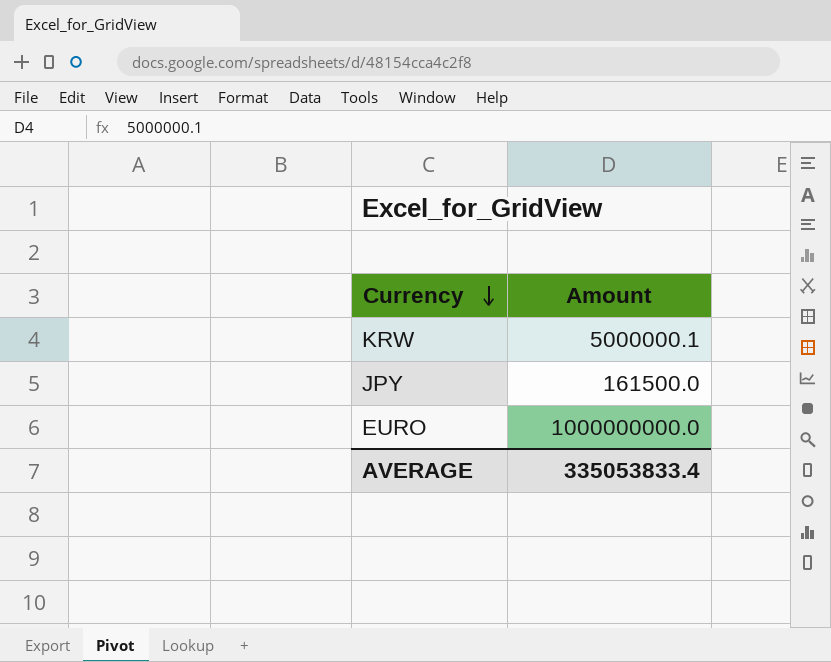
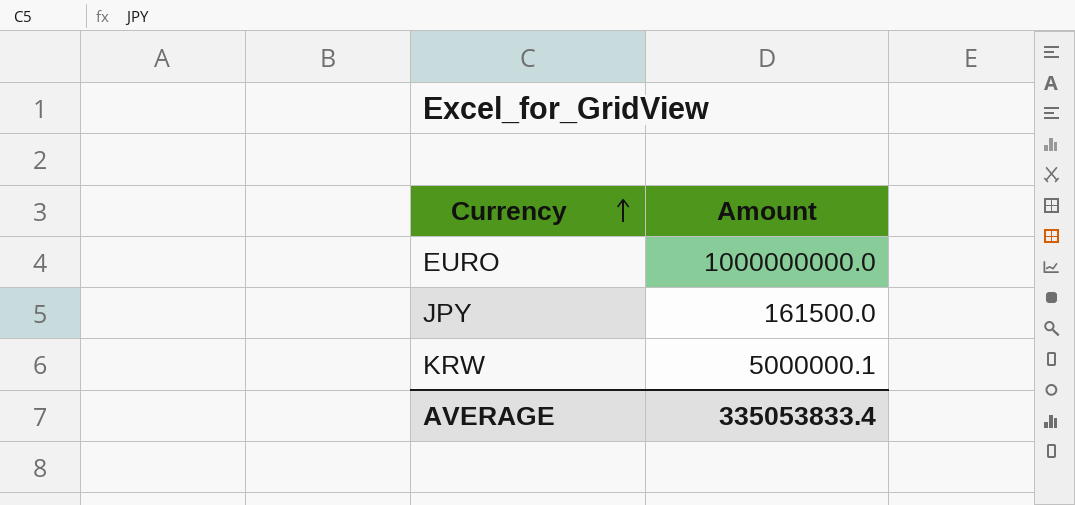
row order: Currency descending -> Currency ascending

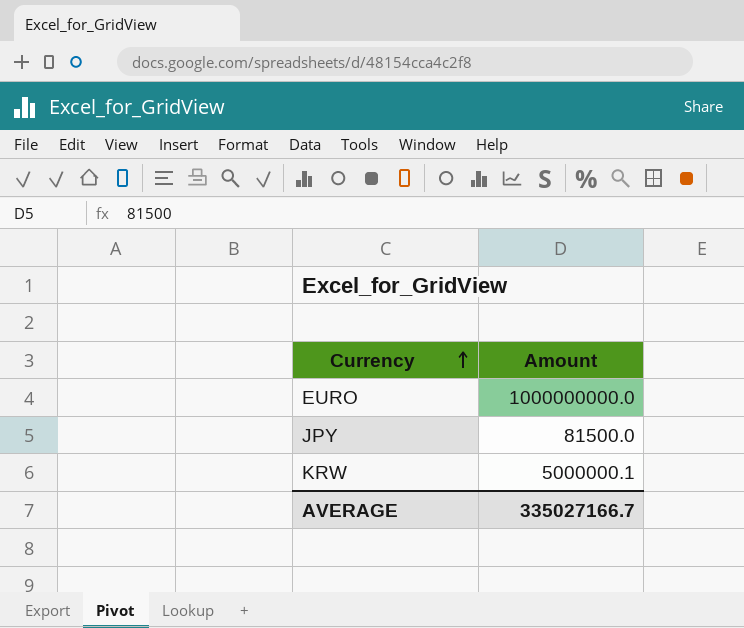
JPY | Amount: 161500.0 -> 81500.0
AVERAGE | Amount: 335053833.4 -> 335027166.7

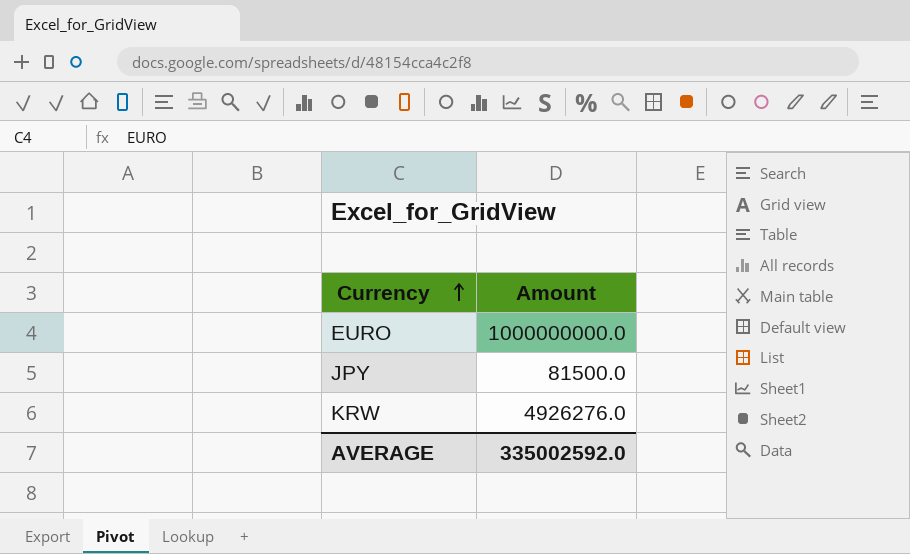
KRW | Amount: 5000000.1 -> 4926276.0
AVERAGE | Amount: 335027166.7 -> 335002592.0

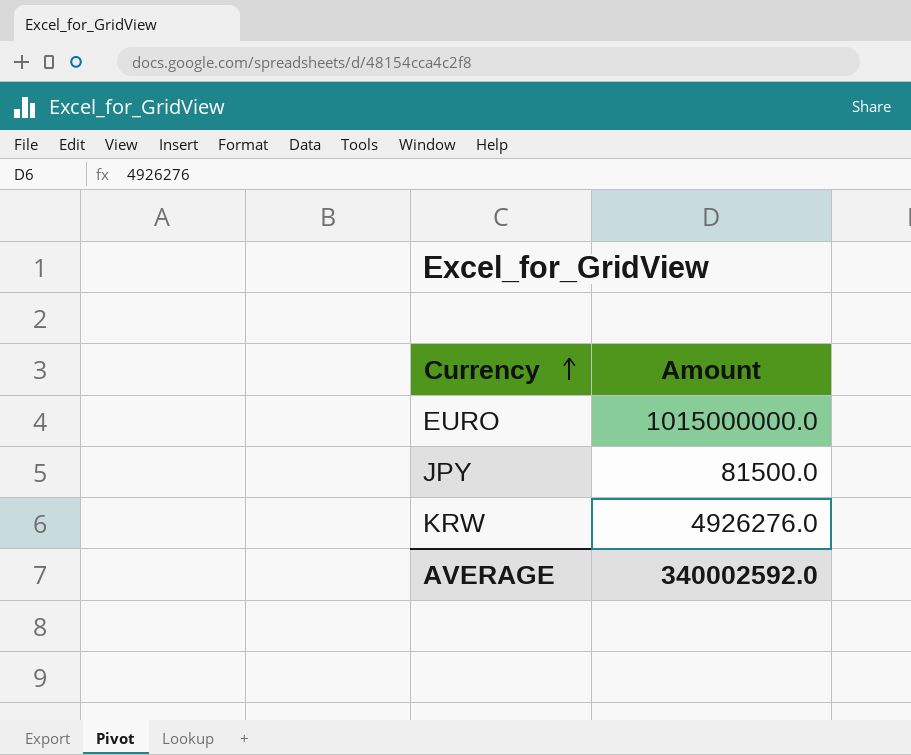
EURO | Amount: 1000000000.0 -> 1015000000.0
AVERAGE | Amount: 335002592.0 -> 340002592.0

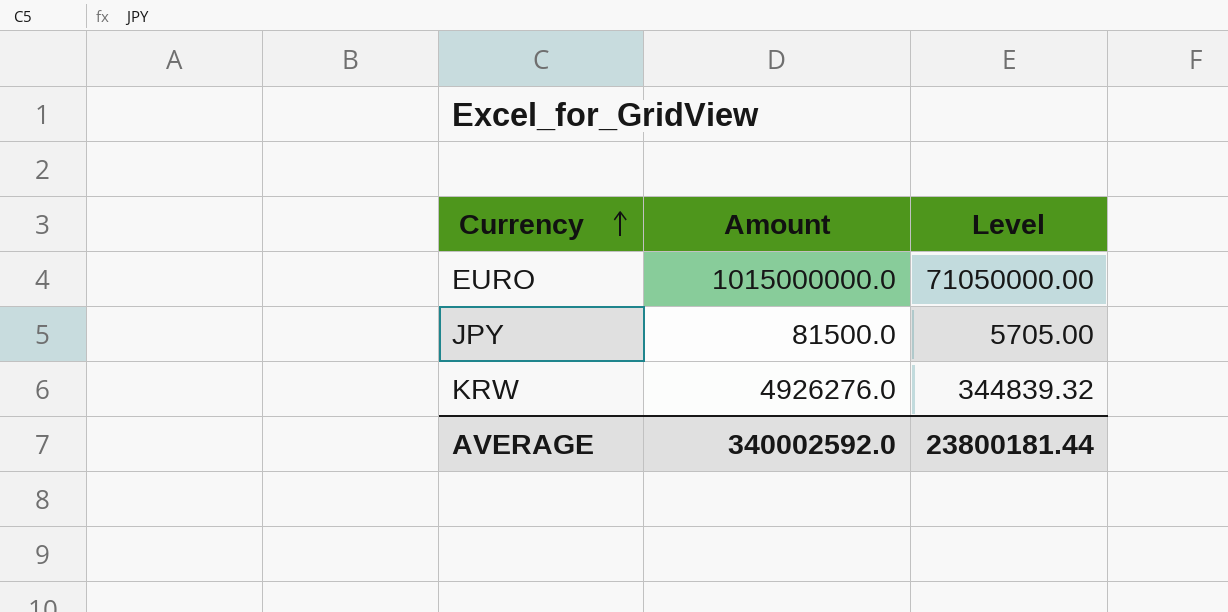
column Level | formula: none -> [Amount] * 0.07

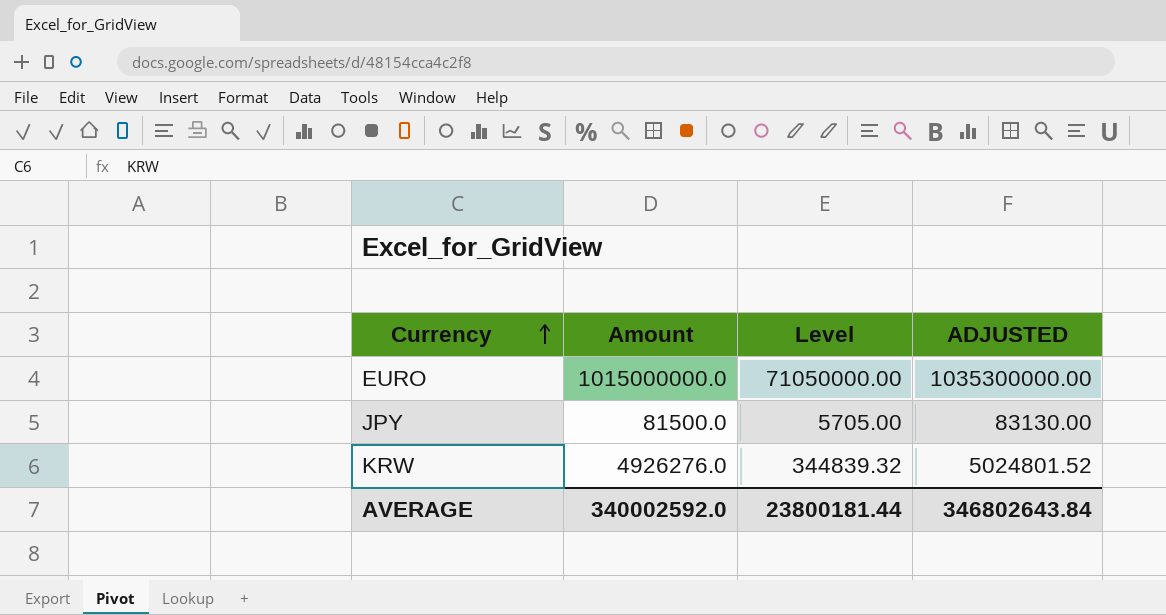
column ADJUSTED | formula: none -> [Amount] * 1.02

